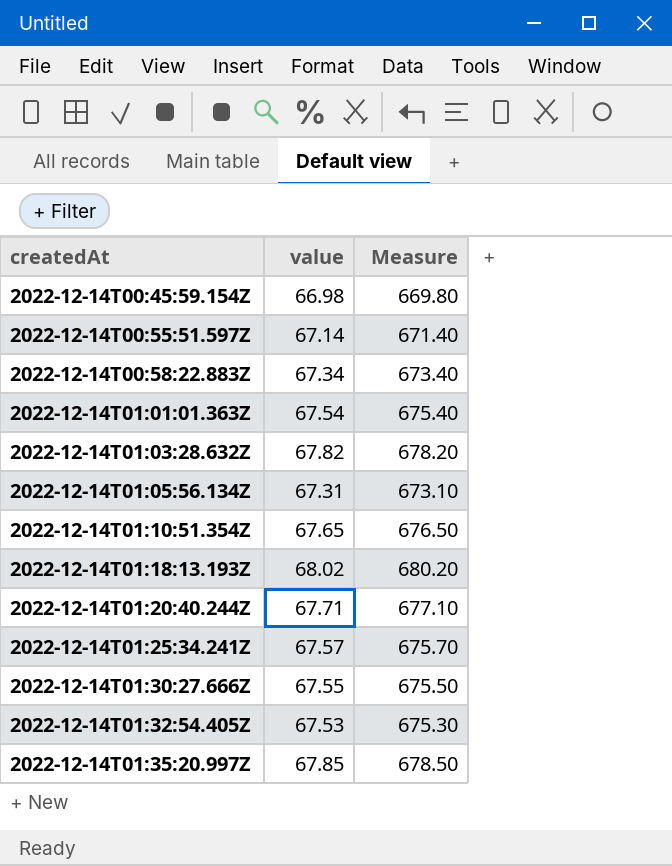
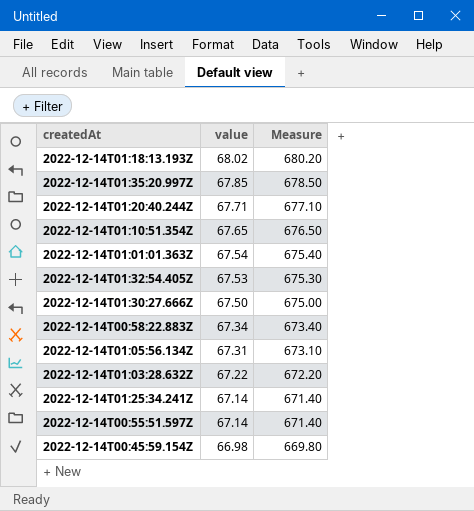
row order: createdAt ascending -> value descending
2022-12-14T01:30:27.666Z | value: 67.55 -> 67.50
2022-12-14T01:30:27.666Z | Measure: 675.50 -> 675.00
2022-12-14T01:03:28.632Z | value: 67.82 -> 67.22
2022-12-14T01:03:28.632Z | Measure: 678.20 -> 672.20
2022-12-14T01:25:34.241Z | value: 67.57 -> 67.14
2022-12-14T01:25:34.241Z | Measure: 675.70 -> 671.40

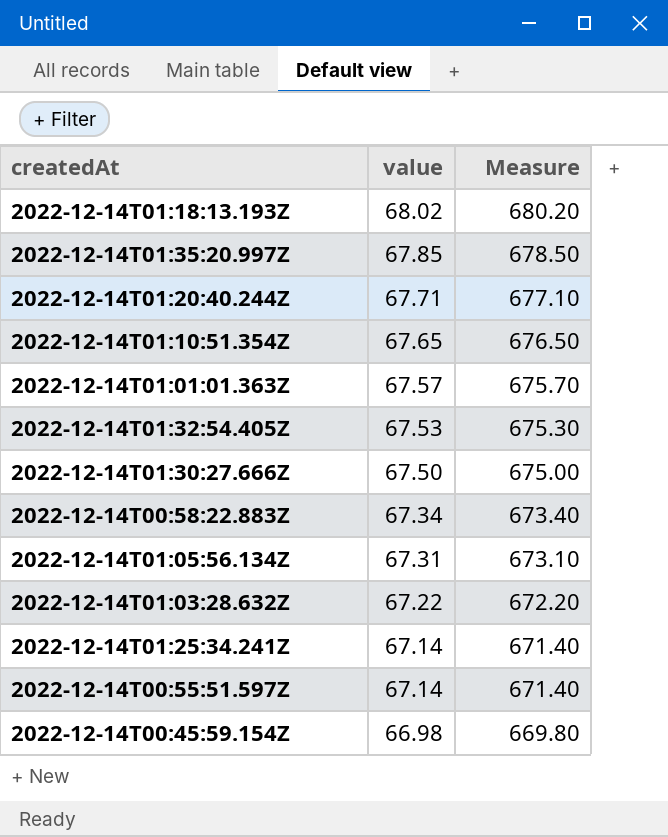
2022-12-14T01:01:01.363Z | value: 67.54 -> 67.57
2022-12-14T01:01:01.363Z | Measure: 675.40 -> 675.70

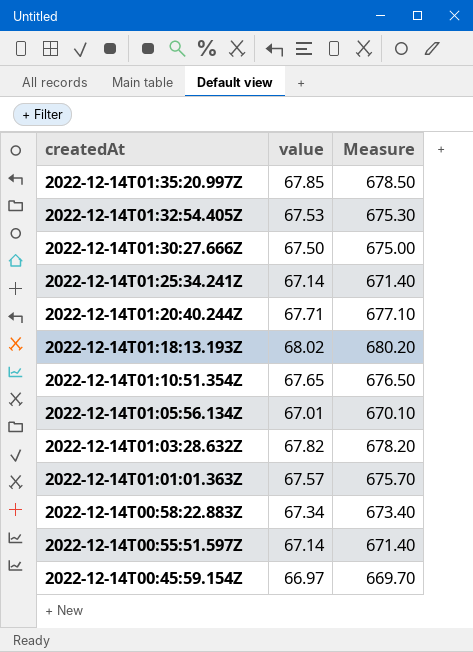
row order: value descending -> createdAt descending
2022-12-14T01:05:56.134Z | value: 67.31 -> 67.01
2022-12-14T01:05:56.134Z | Measure: 673.10 -> 670.10
2022-12-14T01:03:28.632Z | value: 67.22 -> 67.82
2022-12-14T01:03:28.632Z | Measure: 672.20 -> 678.20
2022-12-14T00:45:59.154Z | value: 66.98 -> 66.97
2022-12-14T00:45:59.154Z | Measure: 669.80 -> 669.70

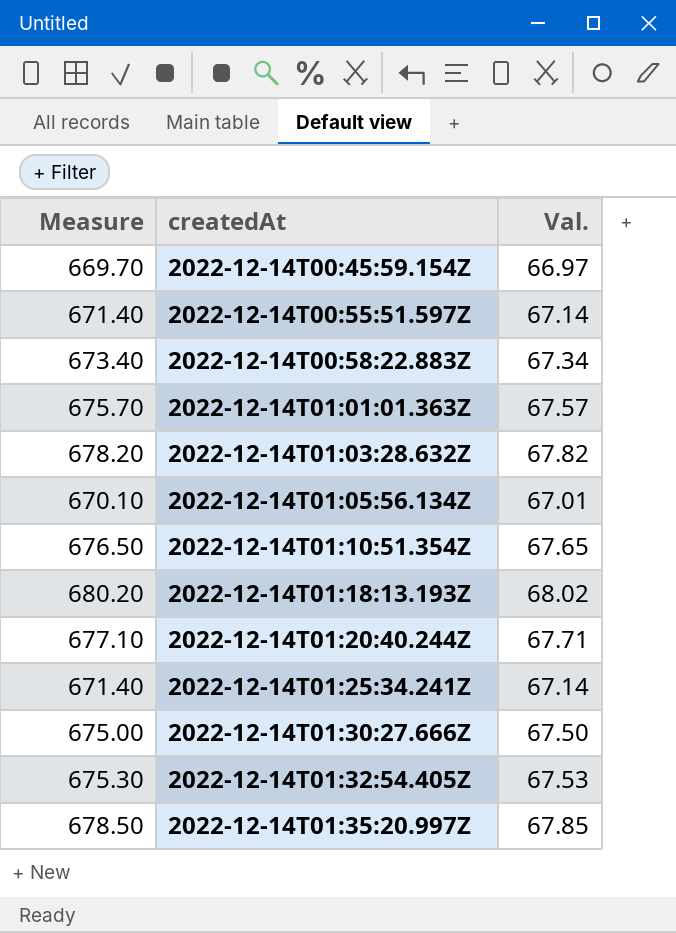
row order: createdAt descending -> createdAt ascending
column Measure | position: 3 -> 1
column name: value -> Val.

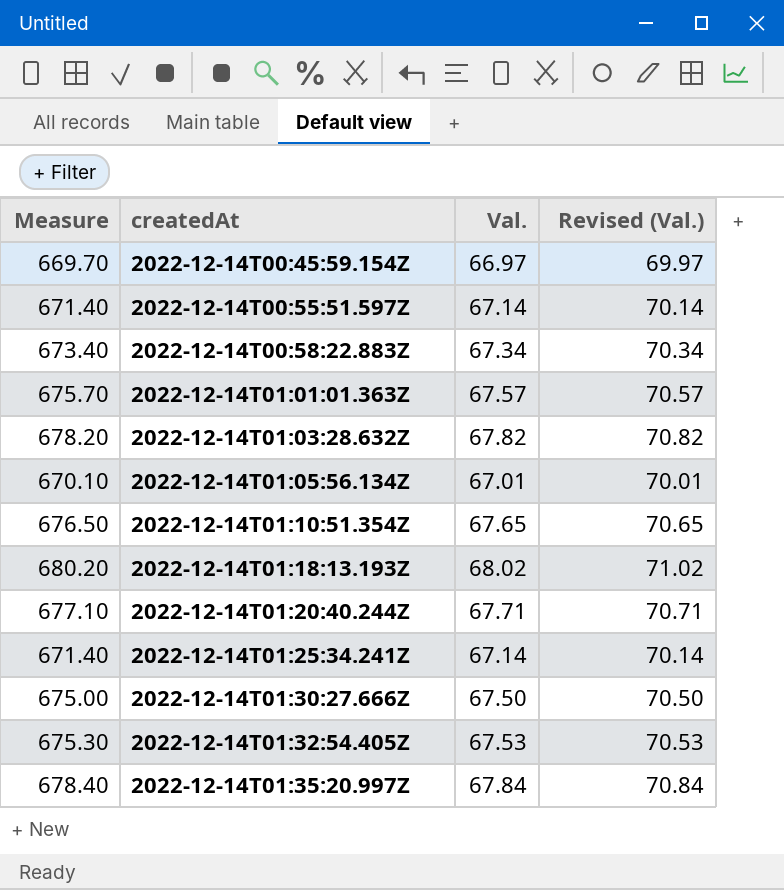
column Revised (Val.) | formula: none -> [Val.] + 3
2022-12-14T01:35:20.997Z | Measure: 678.50 -> 678.40
2022-12-14T01:35:20.997Z | Val.: 67.85 -> 67.84

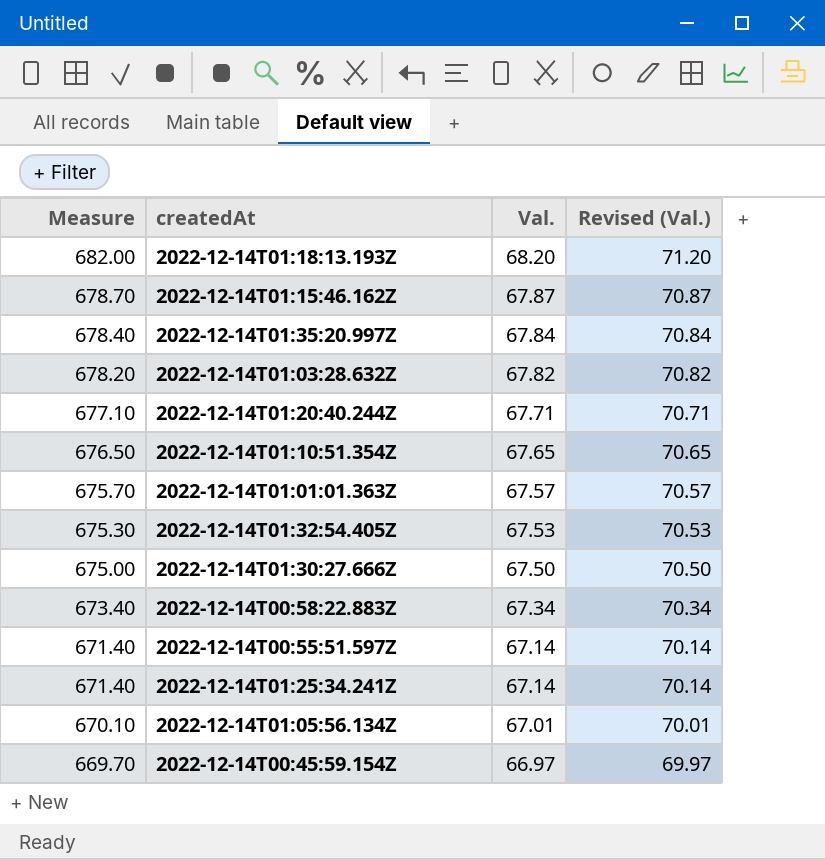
row order: createdAt ascending -> Measure descending
2022-12-14T01:18:13.193Z | Measure: 680.20 -> 682.00
2022-12-14T01:18:13.193Z | Val.: 68.02 -> 68.20
2022-12-14T01:18:13.193Z | Revised (Val.): 71.02 -> 71.20
row 2022-12-14T01:15:46.162Z: none -> 678.70 | 67.87 | 70.87

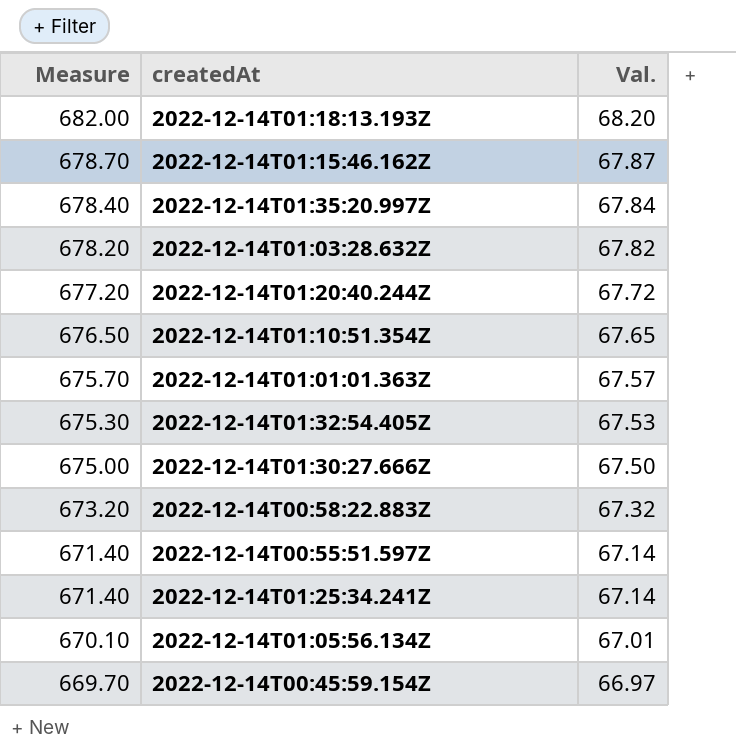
column Revised (Val.) | formula: [Val.] + 3 -> none
2022-12-14T01:20:40.244Z | Measure: 677.10 -> 677.20
2022-12-14T01:20:40.244Z | Val.: 67.71 -> 67.72
2022-12-14T00:58:22.883Z | Measure: 673.40 -> 673.20
2022-12-14T00:58:22.883Z | Val.: 67.34 -> 67.32

